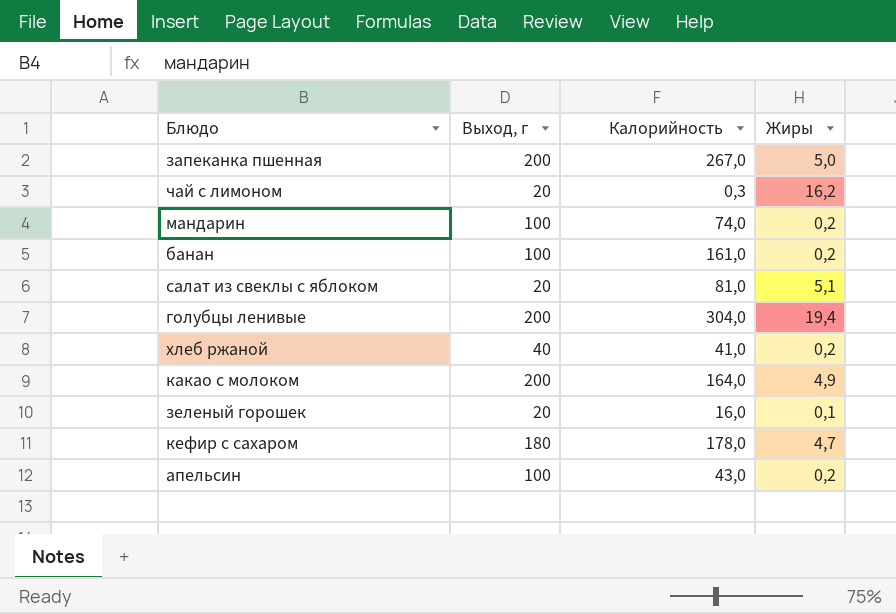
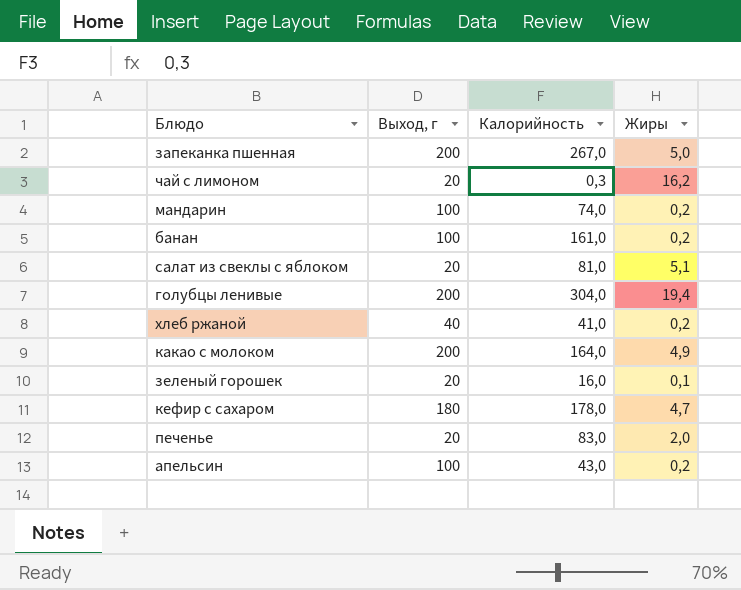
row печенье: none -> 20 | 83,0 | 2,0

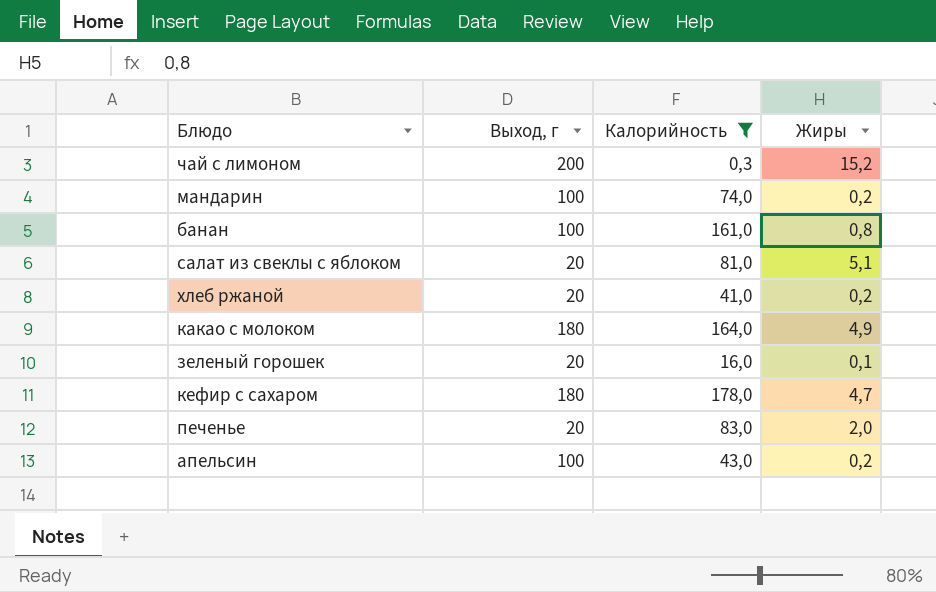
filter: none -> Калорийность <= 178,0
чай с лимоном | Выход, г: 20 -> 200
чай с лимоном | Жиры: 16,2 -> 15,2
банан | Жиры: 0,2 -> 0,8
хлеб ржаной | Выход, г: 40 -> 20
какао с молоком | Выход, г: 200 -> 180

